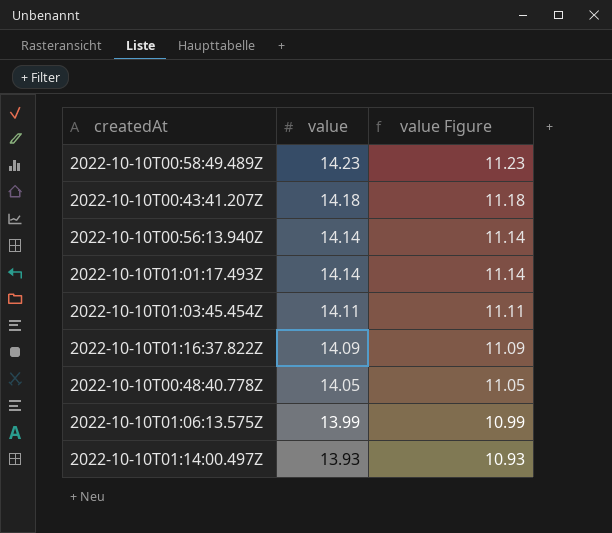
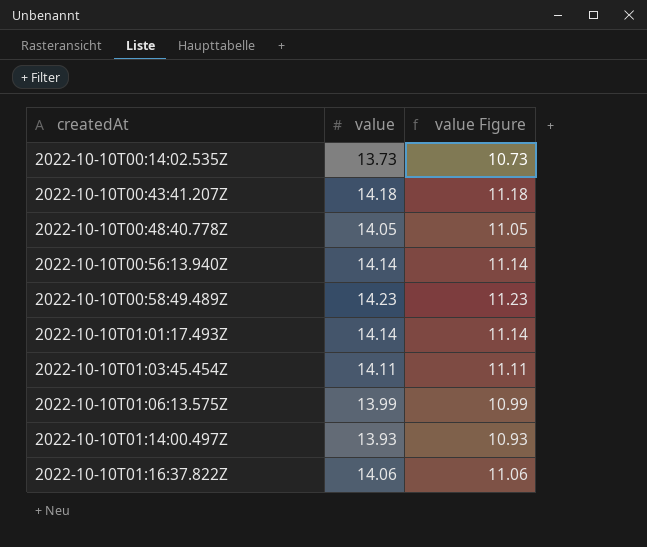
row order: value descending -> createdAt ascending
row 2022-10-10T00:14:02.535Z: none -> 13.73 | 10.73
2022-10-10T01:16:37.822Z | value: 14.09 -> 14.06
2022-10-10T01:16:37.822Z | value Figure: 11.09 -> 11.06

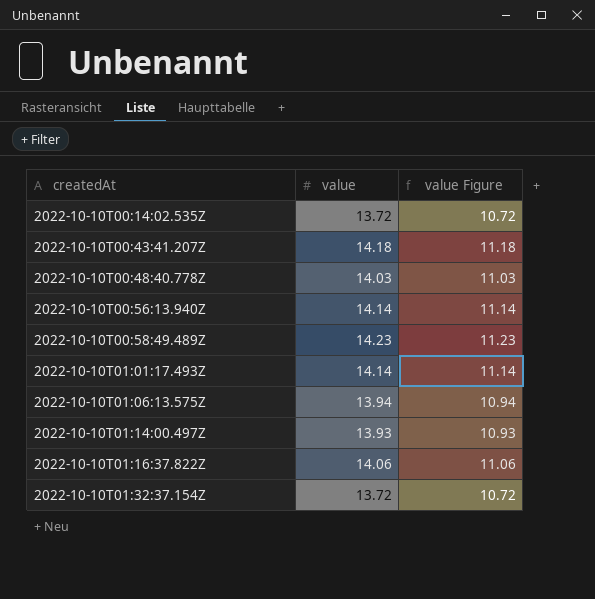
row 2022-10-10T01:03:45.454Z: 14.11 | 11.11 -> none
2022-10-10T00:14:02.535Z | value: 13.73 -> 13.72
2022-10-10T00:14:02.535Z | value Figure: 10.73 -> 10.72
2022-10-10T00:48:40.778Z | value: 14.05 -> 14.03
2022-10-10T00:48:40.778Z | value Figure: 11.05 -> 11.03
2022-10-10T01:06:13.575Z | value: 13.99 -> 13.94
2022-10-10T01:06:13.575Z | value Figure: 10.99 -> 10.94
row 2022-10-10T01:32:37.154Z: none -> 13.72 | 10.72

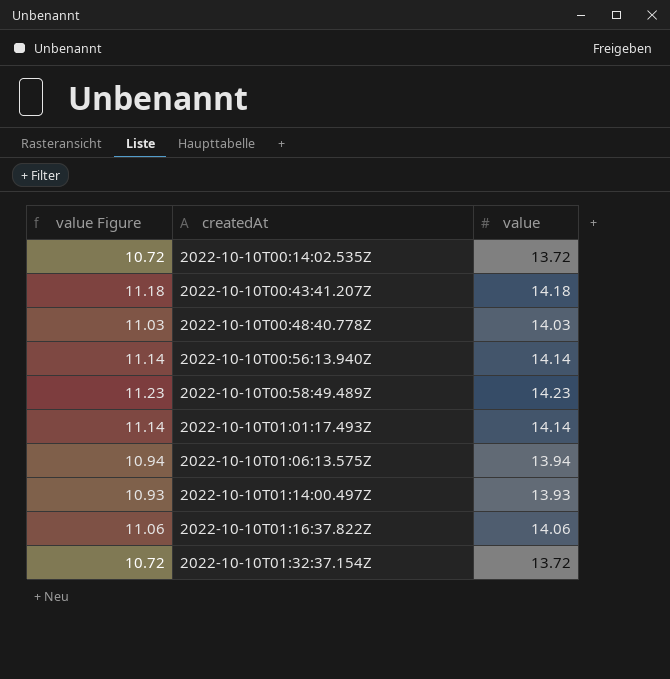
column value Figure | position: 3 -> 1

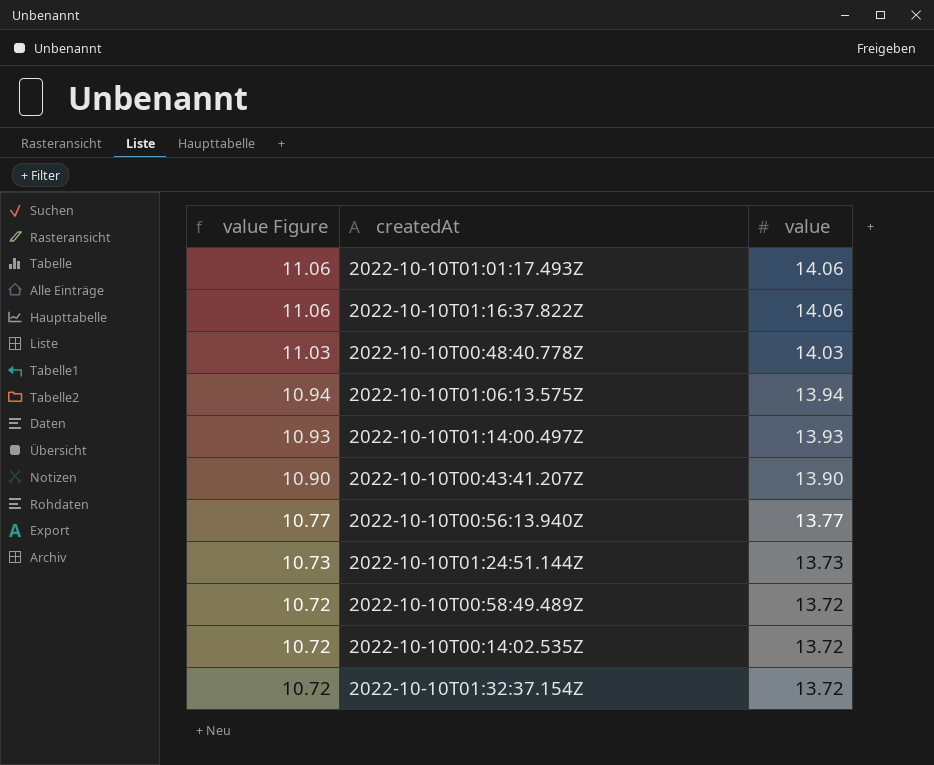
row order: createdAt ascending -> value Figure descending
2022-10-10T01:01:17.493Z | value Figure: 11.14 -> 11.06
2022-10-10T01:01:17.493Z | value: 14.14 -> 14.06
2022-10-10T00:43:41.207Z | value Figure: 11.18 -> 10.90
2022-10-10T00:43:41.207Z | value: 14.18 -> 13.90
2022-10-10T00:56:13.940Z | value Figure: 11.14 -> 10.77
2022-10-10T00:56:13.940Z | value: 14.14 -> 13.77
row 2022-10-10T01:24:51.144Z: none -> 10.73 | 13.73
2022-10-10T00:58:49.489Z | value Figure: 11.23 -> 10.72
2022-10-10T00:58:49.489Z | value: 14.23 -> 13.72

